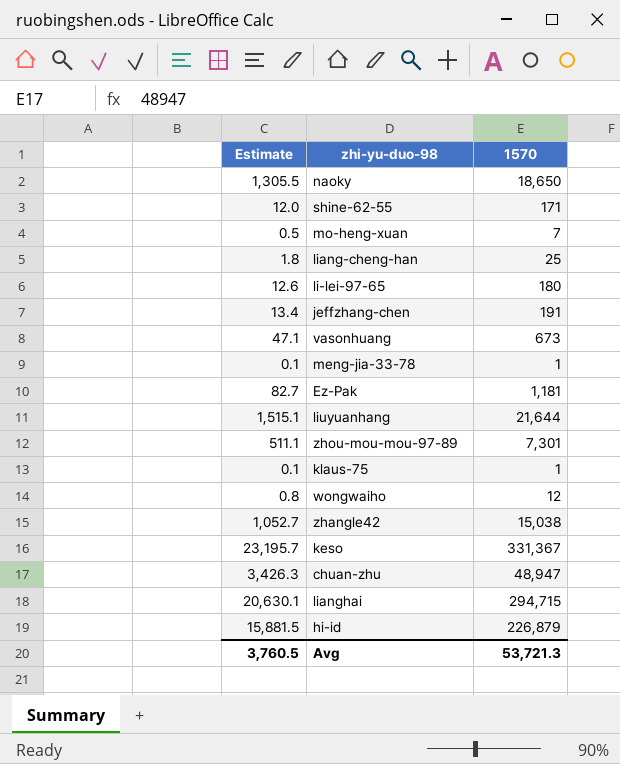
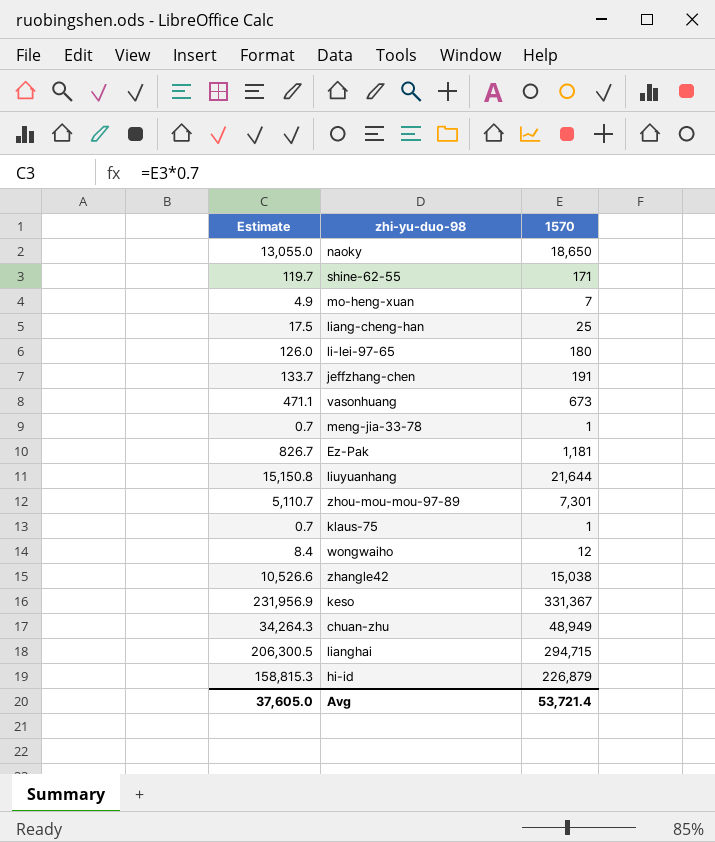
column Estimate | formula: [1570] * 0.07 -> [1570] * 0.7
chuan-zhu | 1570: 48,947 -> 48,949
Avg | Estimate: 3,760.5 -> 37,605.0
Avg | 1570: 53,721.3 -> 53,721.4

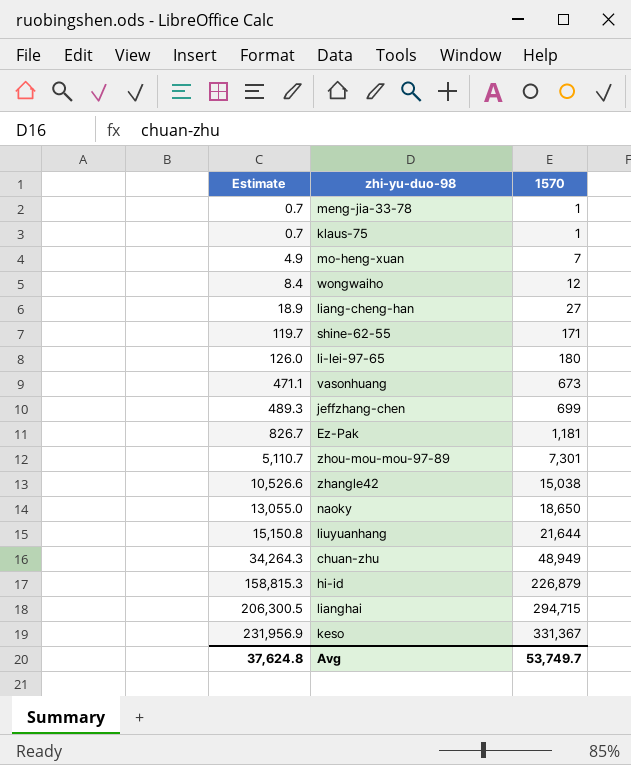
row order: none -> Estimate ascending
liang-cheng-han | Estimate: 17.5 -> 18.9
liang-cheng-han | 1570: 25 -> 27
jeffzhang-chen | Estimate: 133.7 -> 489.3
jeffzhang-chen | 1570: 191 -> 699
Avg | Estimate: 37,605.0 -> 37,624.8
Avg | 1570: 53,721.4 -> 53,749.7

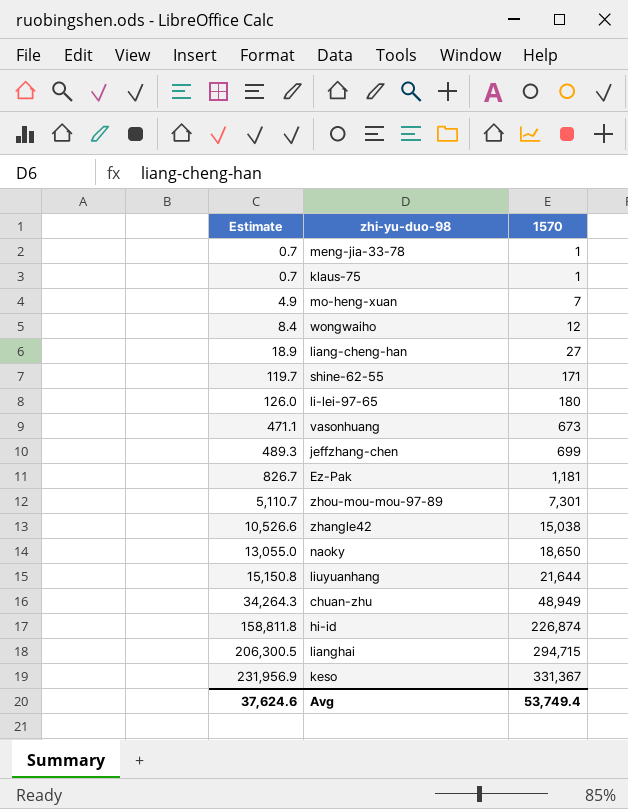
hi-id | Estimate: 158,815.3 -> 158,811.8
hi-id | 1570: 226,879 -> 226,874
Avg | Estimate: 37,624.8 -> 37,624.6
Avg | 1570: 53,749.7 -> 53,749.4

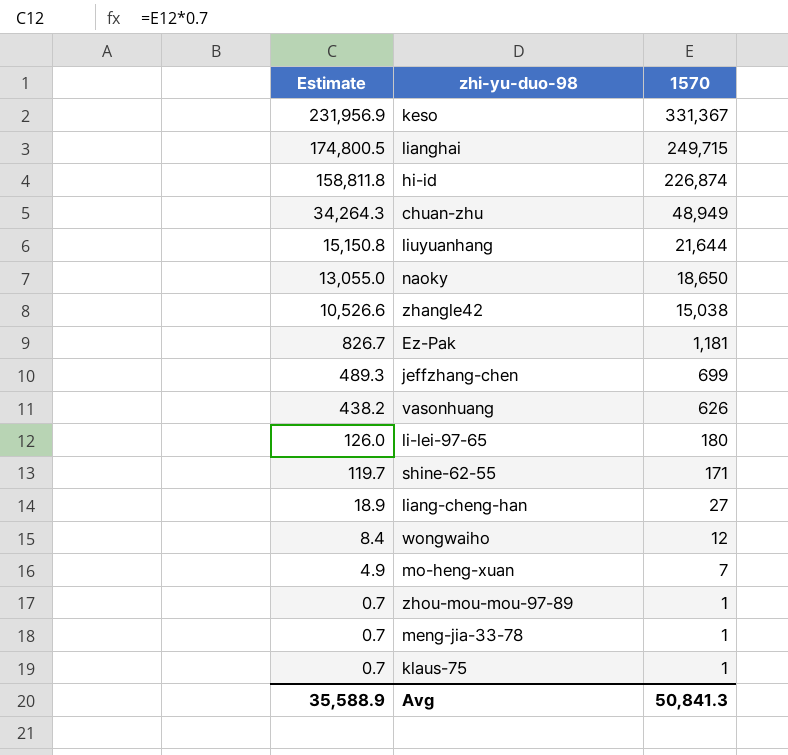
row order: Estimate ascending -> Estimate descending
lianghai | Estimate: 206,300.5 -> 174,800.5
lianghai | 1570: 294,715 -> 249,715
vasonhuang | Estimate: 471.1 -> 438.2
vasonhuang | 1570: 673 -> 626
zhou-mou-mou-97-89 | Estimate: 5,110.7 -> 0.7
zhou-mou-mou-97-89 | 1570: 7,301 -> 1
Avg | Estimate: 37,624.6 -> 35,588.9
Avg | 1570: 53,749.4 -> 50,841.3

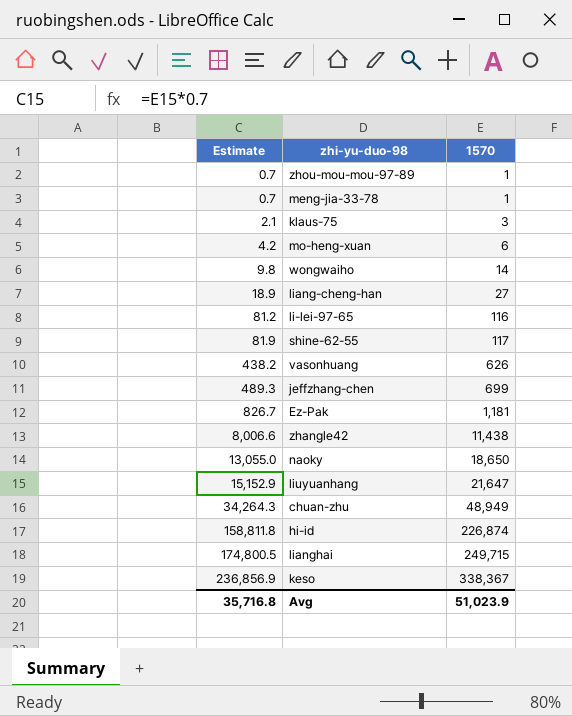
row order: Estimate descending -> Estimate ascending
klaus-75 | Estimate: 0.7 -> 2.1
klaus-75 | 1570: 1 -> 3
mo-heng-xuan | Estimate: 4.9 -> 4.2
mo-heng-xuan | 1570: 7 -> 6
wongwaiho | Estimate: 8.4 -> 9.8
wongwaiho | 1570: 12 -> 14
li-lei-97-65 | Estimate: 126.0 -> 81.2
li-lei-97-65 | 1570: 180 -> 116
shine-62-55 | Estimate: 119.7 -> 81.9
shine-62-55 | 1570: 171 -> 117
zhangle42 | Estimate: 10,526.6 -> 8,006.6
zhangle42 | 1570: 15,038 -> 11,438
liuyuanhang | Estimate: 15,150.8 -> 15,152.9
liuyuanhang | 1570: 21,644 -> 21,647
keso | Estimate: 231,956.9 -> 236,856.9
keso | 1570: 331,367 -> 338,367
Avg | Estimate: 35,588.9 -> 35,716.8
Avg | 1570: 50,841.3 -> 51,023.9

